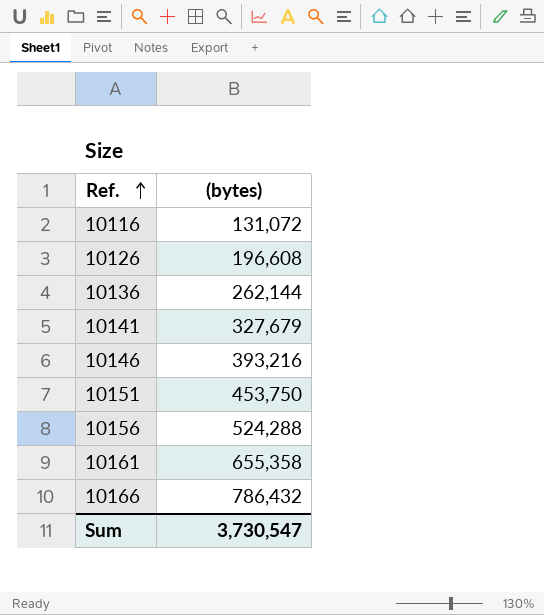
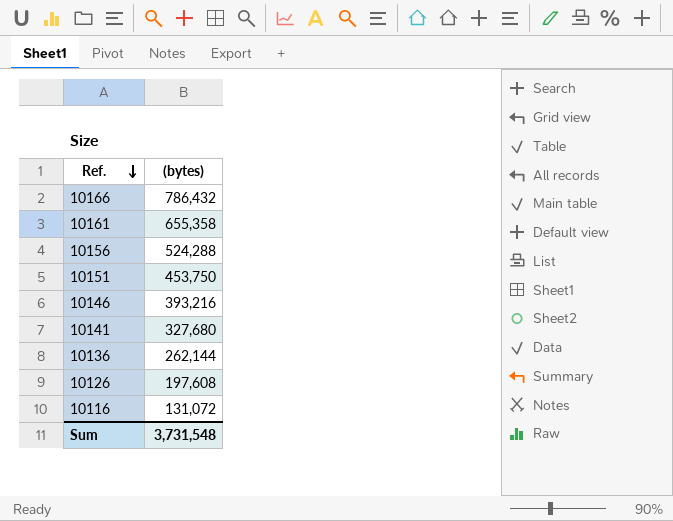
row order: Ref. ascending -> Ref. descending
10141 | (bytes): 327,679 -> 327,680
10126 | (bytes): 196,608 -> 197,608
Sum | (bytes): 3,730,547 -> 3,731,548

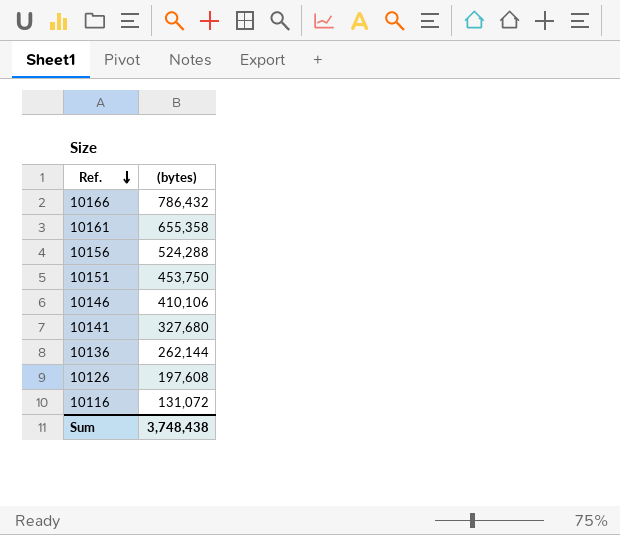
10146 | (bytes): 393,216 -> 410,106
Sum | (bytes): 3,731,548 -> 3,748,438

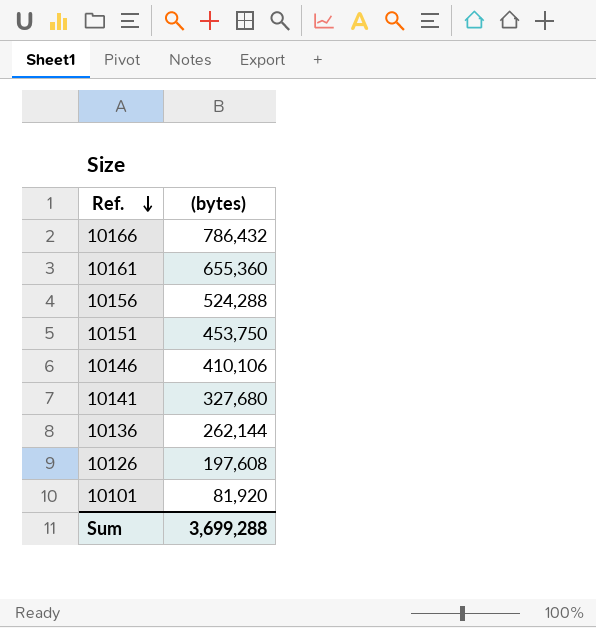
row 10116: 131,072 -> none
10161 | (bytes): 655,358 -> 655,360
row 10101: none -> 81,920
Sum | (bytes): 3,748,438 -> 3,699,288

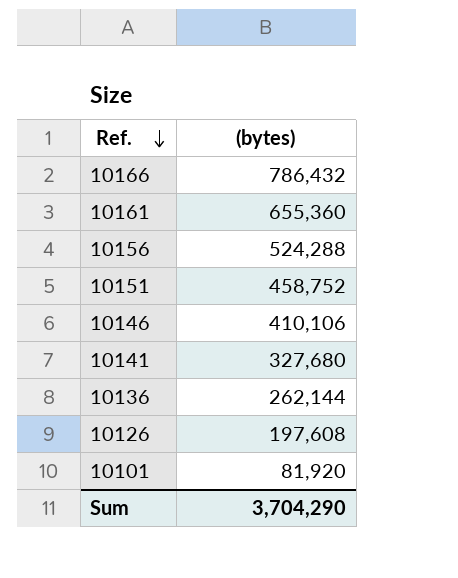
10151 | (bytes): 453,750 -> 458,752
Sum | (bytes): 3,699,288 -> 3,704,290

